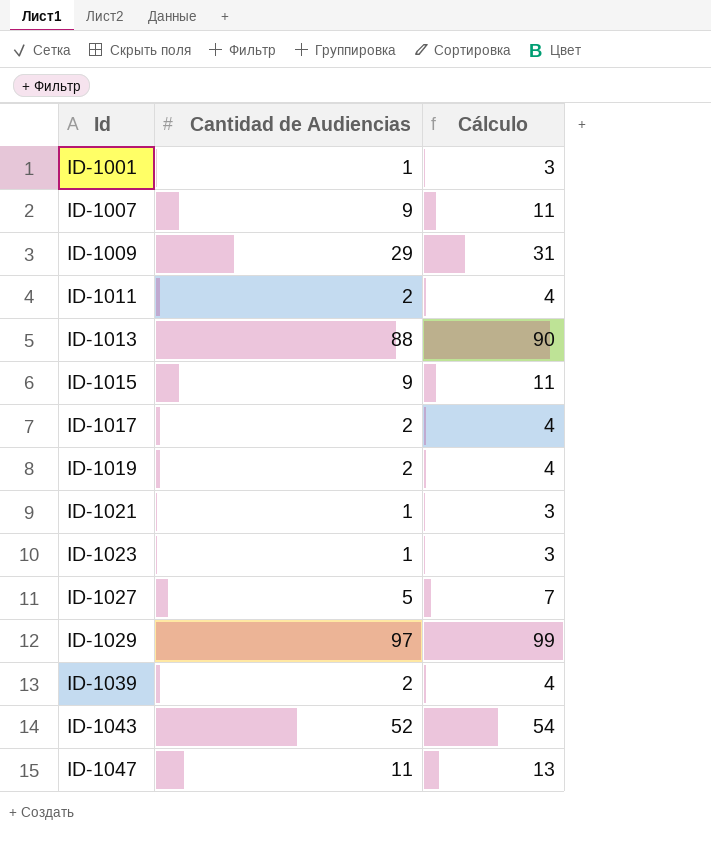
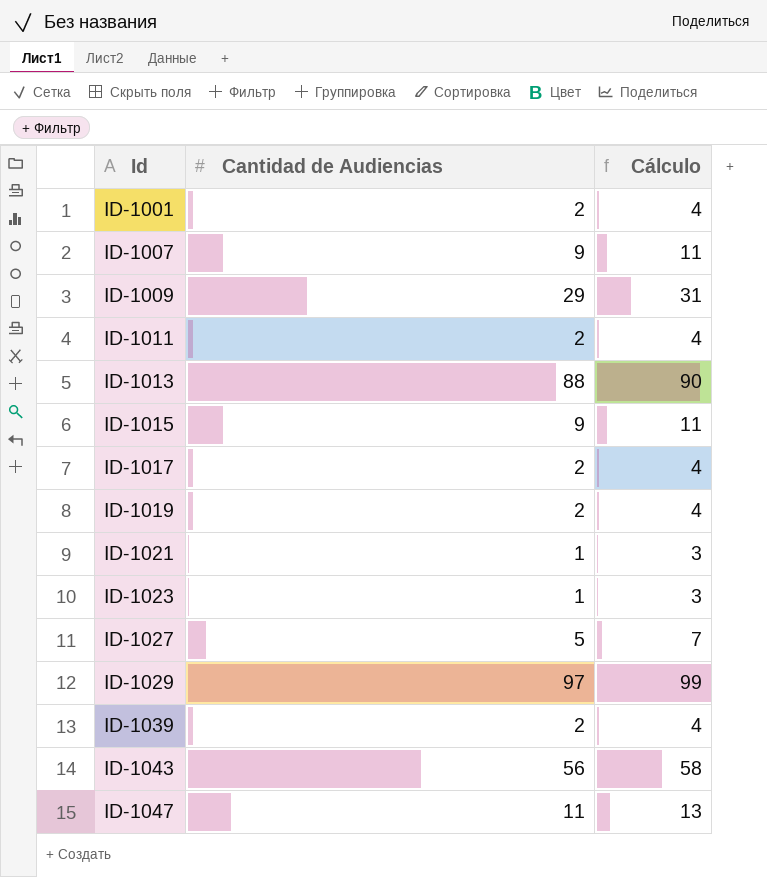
ID-1001 | Cantidad de Audiencias: 1 -> 2
ID-1001 | Cálculo: 3 -> 4
ID-1043 | Cantidad de Audiencias: 52 -> 56
ID-1043 | Cálculo: 54 -> 58

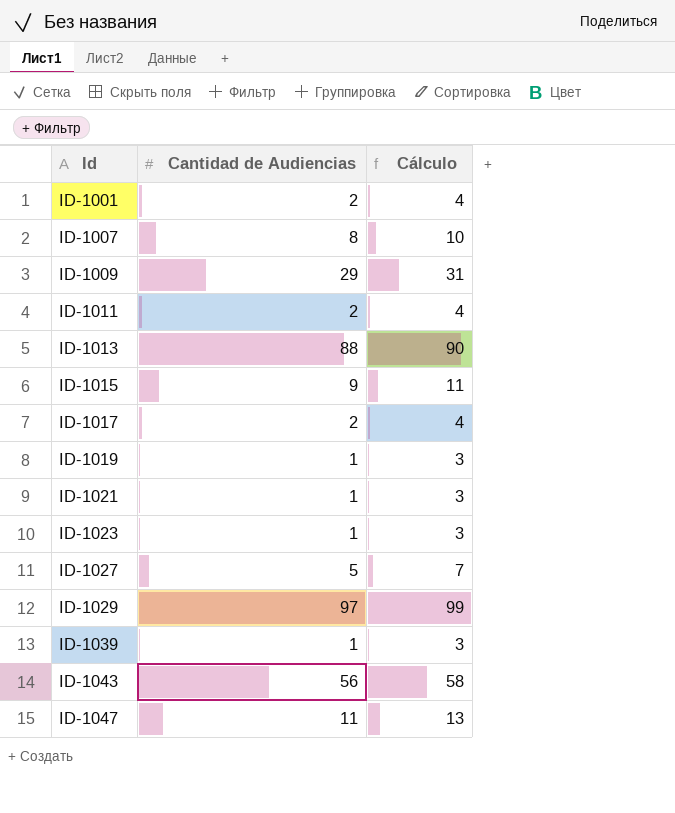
ID-1007 | Cantidad de Audiencias: 9 -> 8
ID-1007 | Cálculo: 11 -> 10
ID-1019 | Cantidad de Audiencias: 2 -> 1
ID-1019 | Cálculo: 4 -> 3
ID-1039 | Cantidad de Audiencias: 2 -> 1
ID-1039 | Cálculo: 4 -> 3

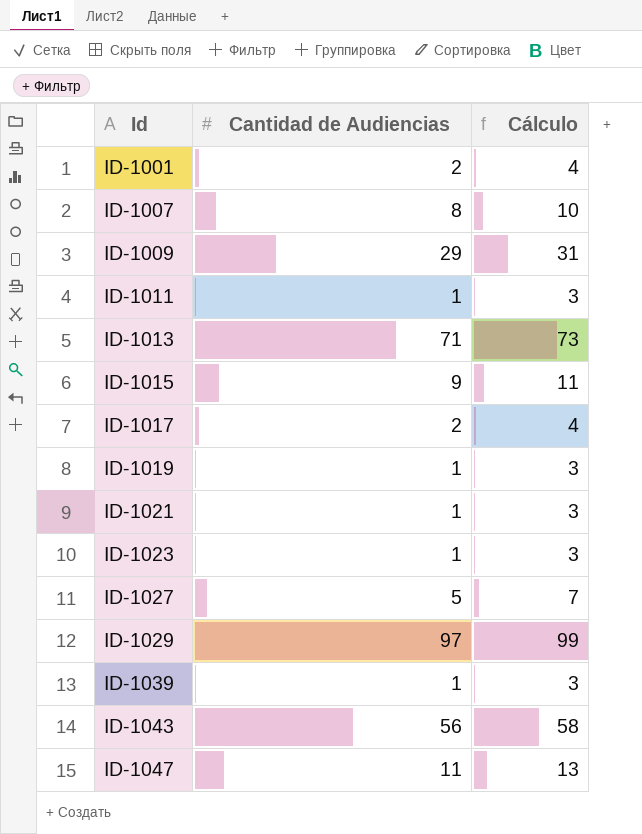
ID-1011 | Cantidad de Audiencias: 2 -> 1
ID-1011 | Cálculo: 4 -> 3
ID-1013 | Cantidad de Audiencias: 88 -> 71
ID-1013 | Cálculo: 90 -> 73

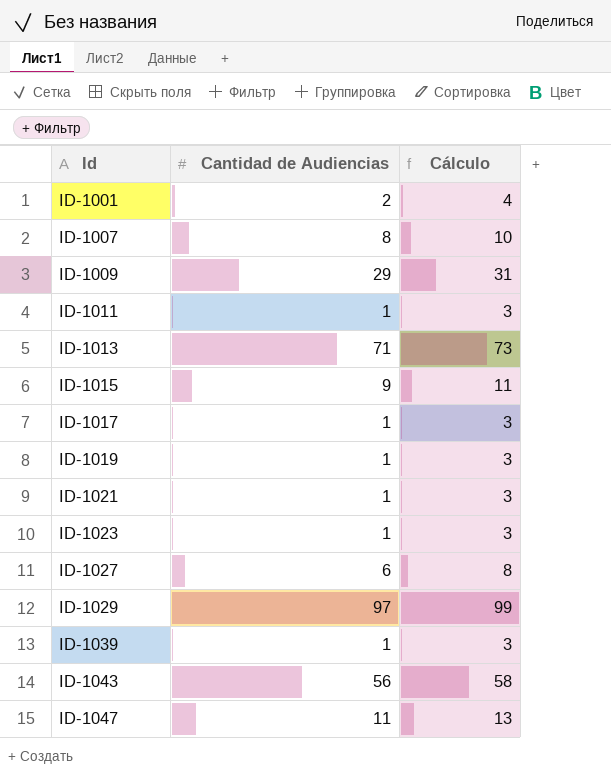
ID-1017 | Cantidad de Audiencias: 2 -> 1
ID-1017 | Cálculo: 4 -> 3
ID-1027 | Cantidad de Audiencias: 5 -> 6
ID-1027 | Cálculo: 7 -> 8

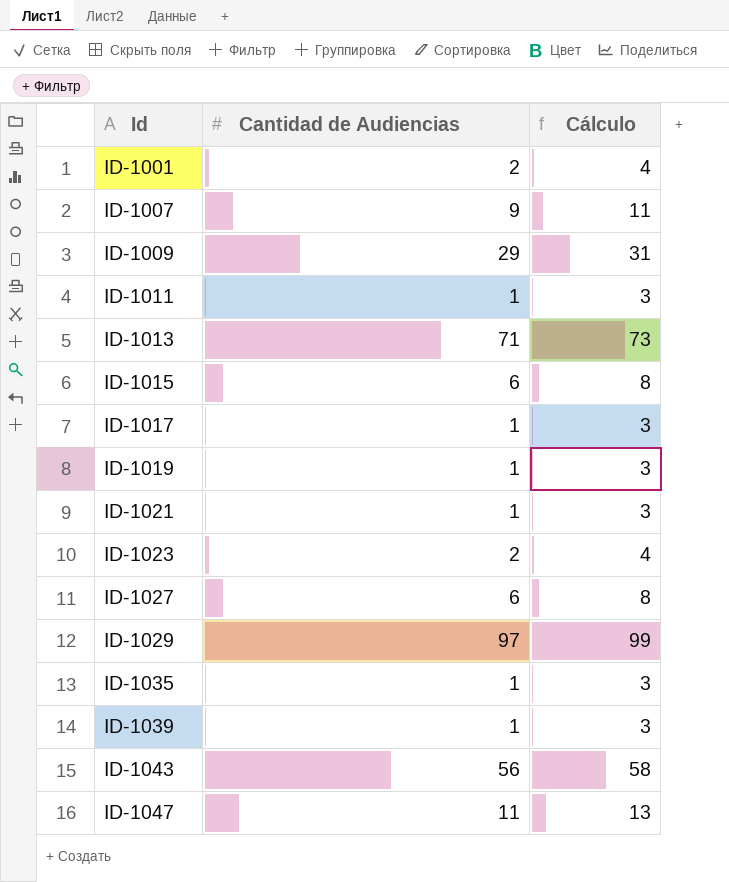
ID-1007 | Cantidad de Audiencias: 8 -> 9
ID-1007 | Cálculo: 10 -> 11
ID-1015 | Cantidad de Audiencias: 9 -> 6
ID-1015 | Cálculo: 11 -> 8
ID-1023 | Cantidad de Audiencias: 1 -> 2
ID-1023 | Cálculo: 3 -> 4
row ID-1035: none -> 1 | 3

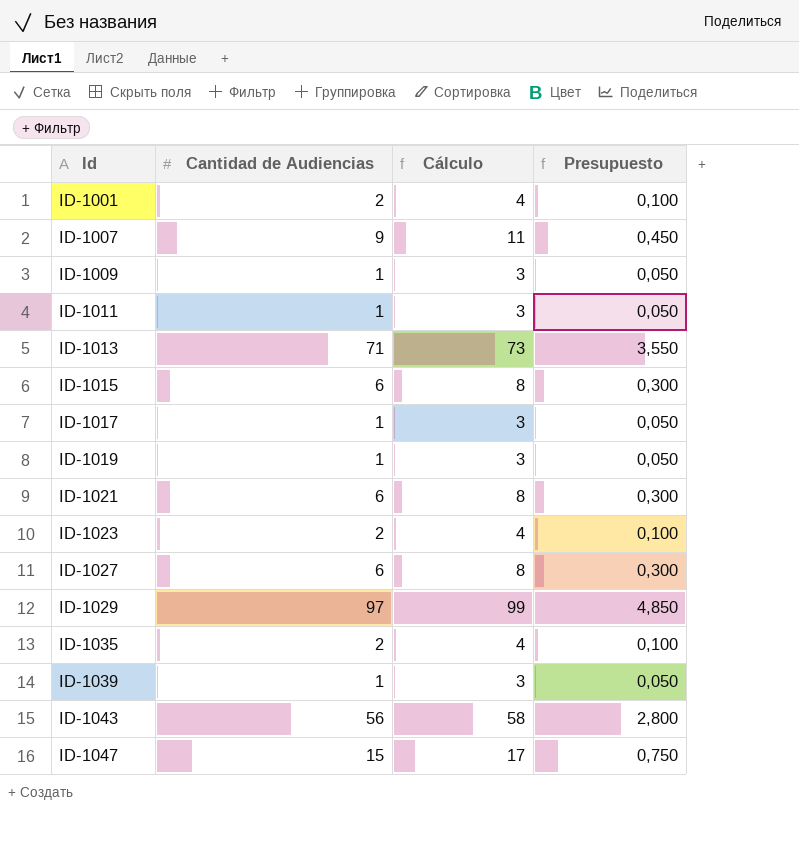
column Presupuesto | formula: none -> [Cantidad de Audiencias] * 0,05
ID-1009 | Cantidad de Audiencias: 29 -> 1
ID-1009 | Cálculo: 31 -> 3
ID-1021 | Cantidad de Audiencias: 1 -> 6
ID-1021 | Cálculo: 3 -> 8
ID-1035 | Cantidad de Audiencias: 1 -> 2
ID-1035 | Cálculo: 3 -> 4
ID-1047 | Cantidad de Audiencias: 11 -> 15
ID-1047 | Cálculo: 13 -> 17

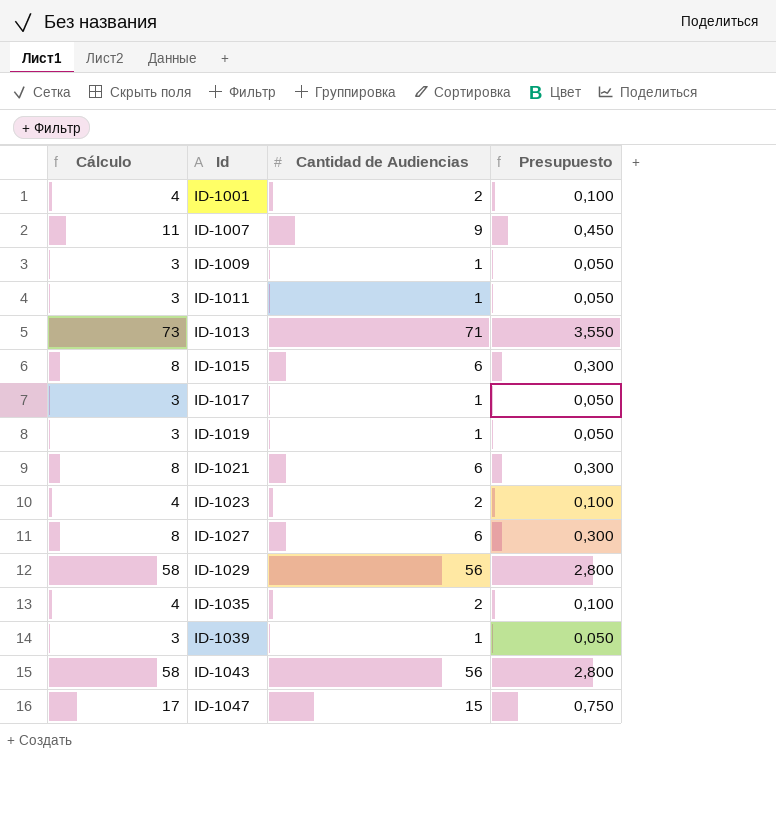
column Cálculo | position: 3 -> 1
ID-1029 | Cálculo: 99 -> 58
ID-1029 | Cantidad de Audiencias: 97 -> 56
ID-1029 | Presupuesto: 4,850 -> 2,800

